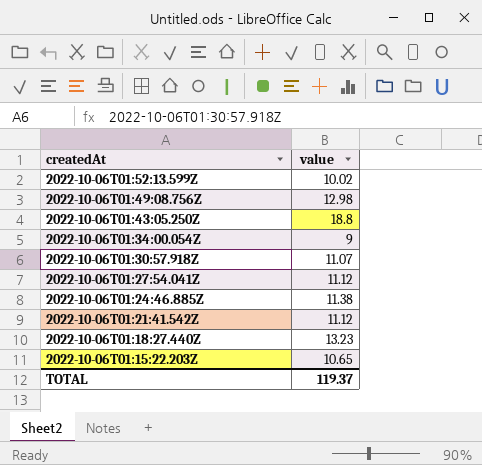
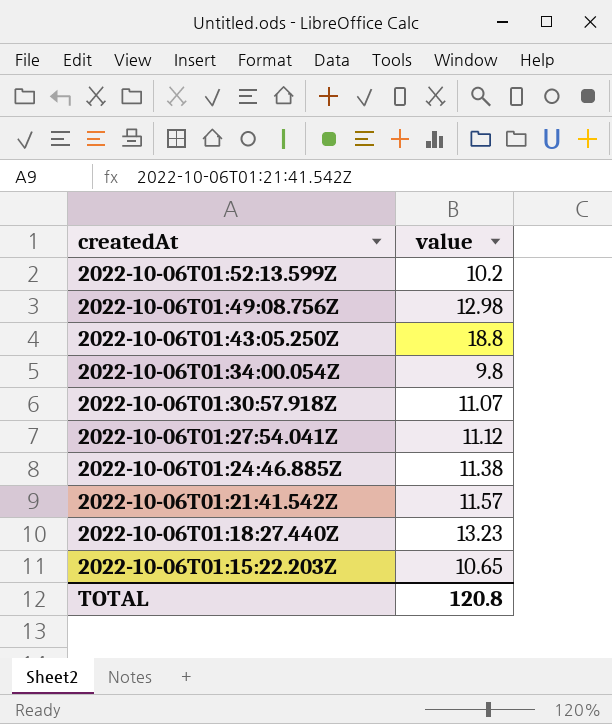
2022-10-06T01:52:13.599Z | value: 10.02 -> 10.2
2022-10-06T01:34:00.054Z | value: 9 -> 9.8
2022-10-06T01:21:41.542Z | value: 11.12 -> 11.57
TOTAL | value: 119.37 -> 120.8

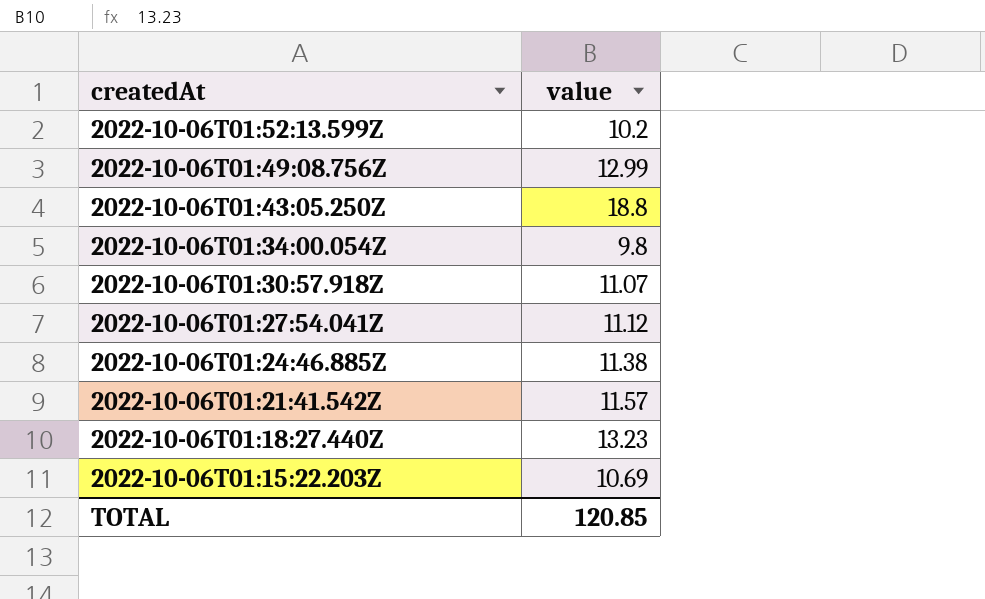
2022-10-06T01:49:08.756Z | value: 12.98 -> 12.99
2022-10-06T01:15:22.203Z | value: 10.65 -> 10.69
TOTAL | value: 120.8 -> 120.85

